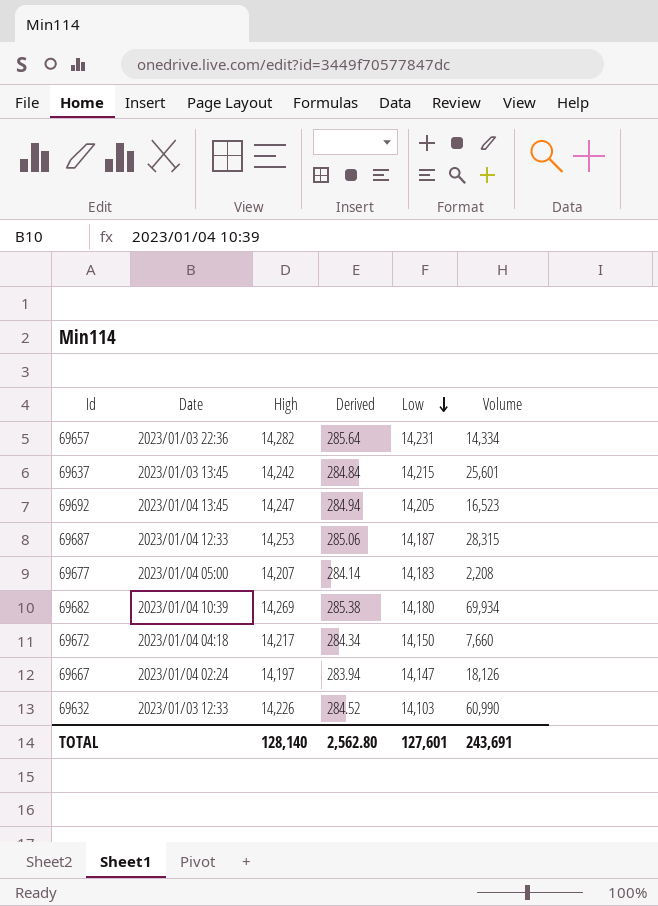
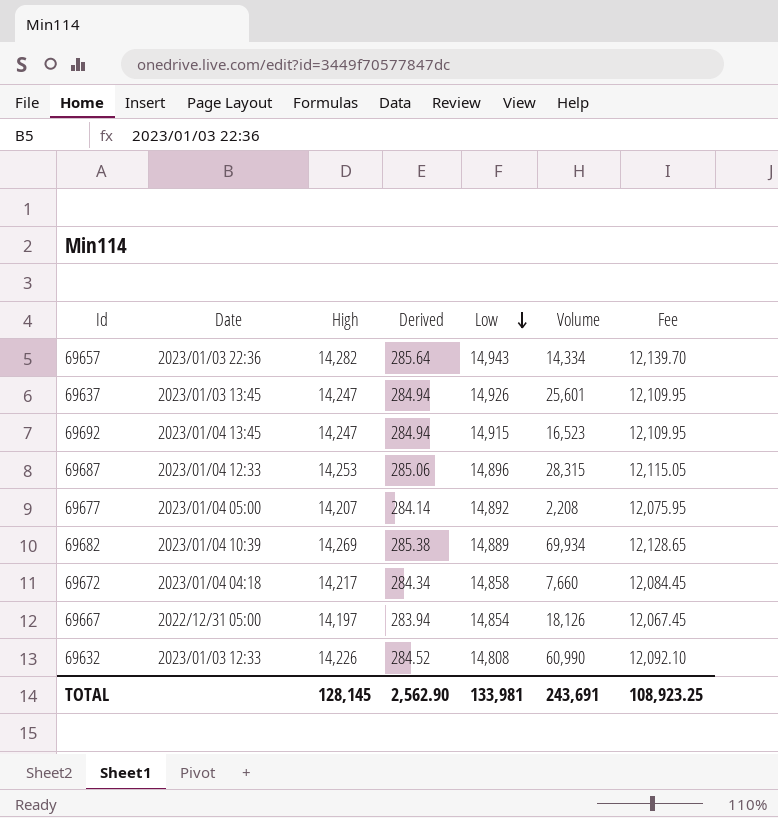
column Fee | formula: none -> [High] * 0.85
69657 | Low: 14,231 -> 14,943
69637 | High: 14,242 -> 14,247
69637 | Derived: 284.84 -> 284.94
69637 | Low: 14,215 -> 14,926
69692 | Low: 14,205 -> 14,915
69687 | Low: 14,187 -> 14,896
69677 | Low: 14,183 -> 14,892
69682 | Low: 14,180 -> 14,889
69672 | Low: 14,150 -> 14,858
69667 | Date: 2023/01/04 02:24 -> 2022/12/31 05:00
69667 | Low: 14,147 -> 14,854
69632 | Low: 14,103 -> 14,808
TOTAL | High: 128,140 -> 128,145
TOTAL | Derived: 2,562.80 -> 2,562.90
TOTAL | Low: 127,601 -> 133,981

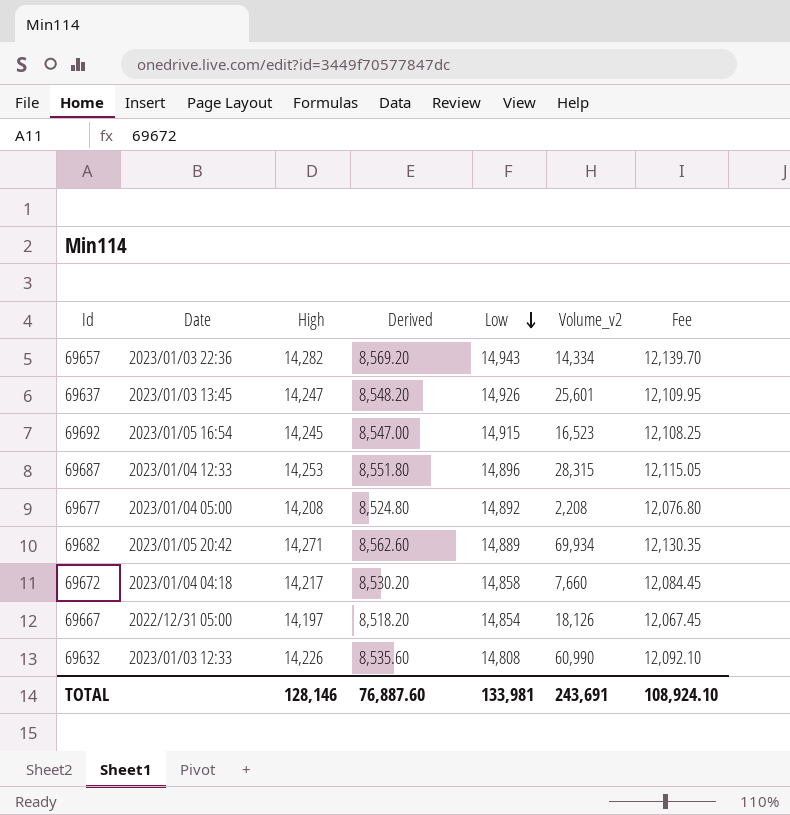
column Derived | formula: [High] * 0.02 -> [High] * 0.6
column name: Volume -> Volume_v2
69692 | Date: 2023/01/04 13:45 -> 2023/01/05 16:54
69692 | High: 14,247 -> 14,245
69692 | Fee: 12,109.95 -> 12,108.25
69677 | High: 14,207 -> 14,208
69677 | Fee: 12,075.95 -> 12,076.80
69682 | Date: 2023/01/04 10:39 -> 2023/01/05 20:42
69682 | High: 14,269 -> 14,271
69682 | Fee: 12,128.65 -> 12,130.35
TOTAL | High: 128,145 -> 128,146
TOTAL | Derived: 2,562.90 -> 76,887.60
TOTAL | Fee: 108,923.25 -> 108,924.10

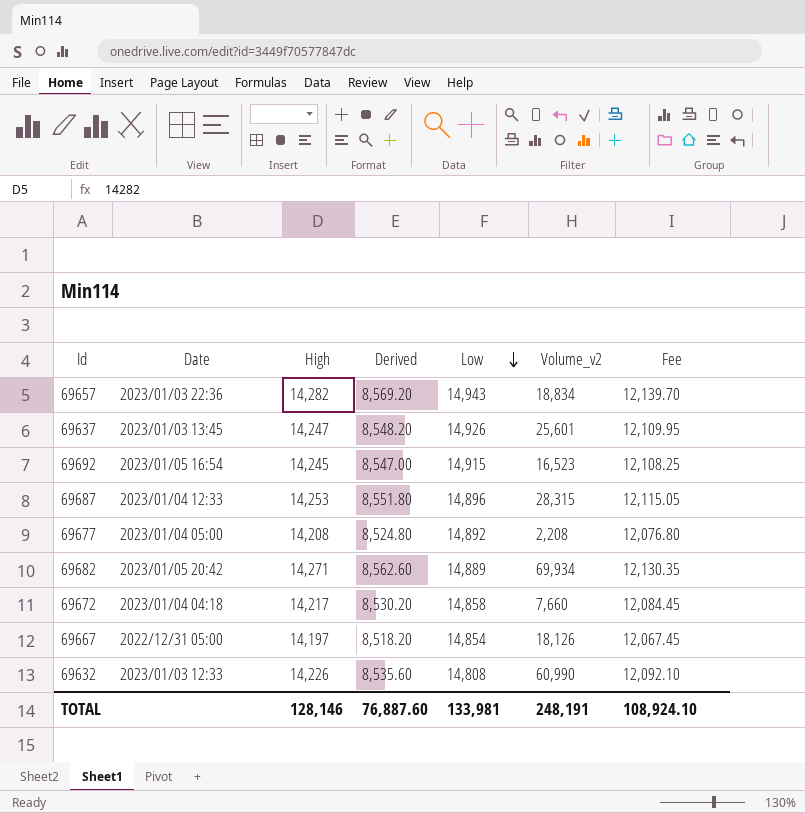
69657 | Volume_v2: 14,334 -> 18,834
TOTAL | Volume_v2: 243,691 -> 248,191

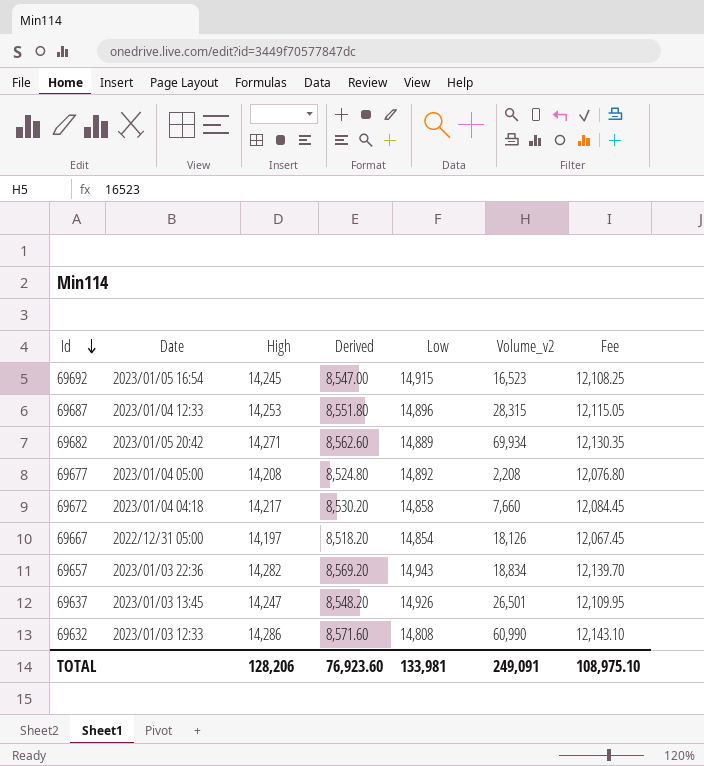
row order: Low descending -> Id descending
69637 | Volume_v2: 25,601 -> 26,501
69632 | High: 14,226 -> 14,286
69632 | Derived: 8,535.60 -> 8,571.60
69632 | Fee: 12,092.10 -> 12,143.10
TOTAL | High: 128,146 -> 128,206
TOTAL | Derived: 76,887.60 -> 76,923.60
TOTAL | Volume_v2: 248,191 -> 249,091
TOTAL | Fee: 108,924.10 -> 108,975.10

